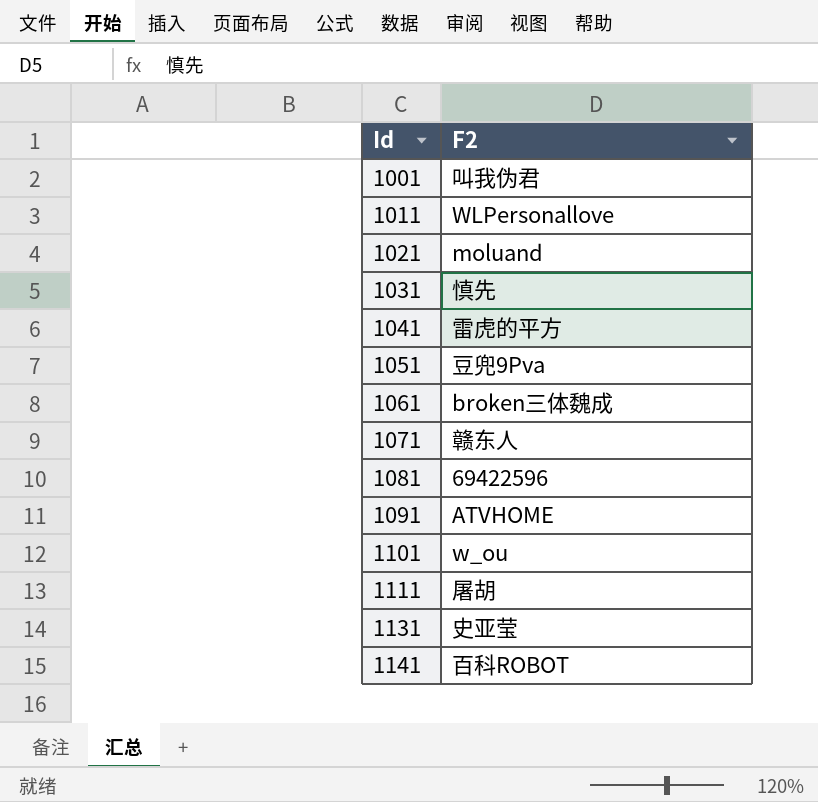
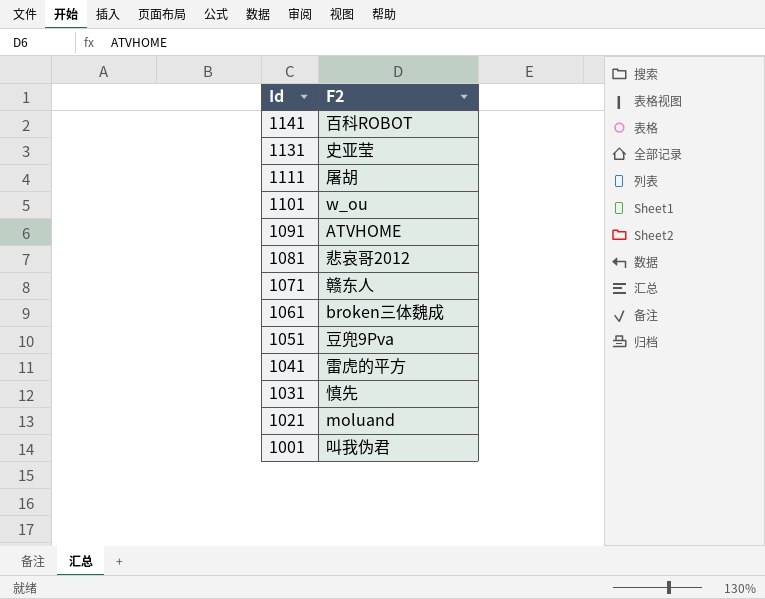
row order: Id ascending -> Id descending
row 1011: WLPersonallove -> none
1081 | F2: 69422596 -> 悲哀哥2012

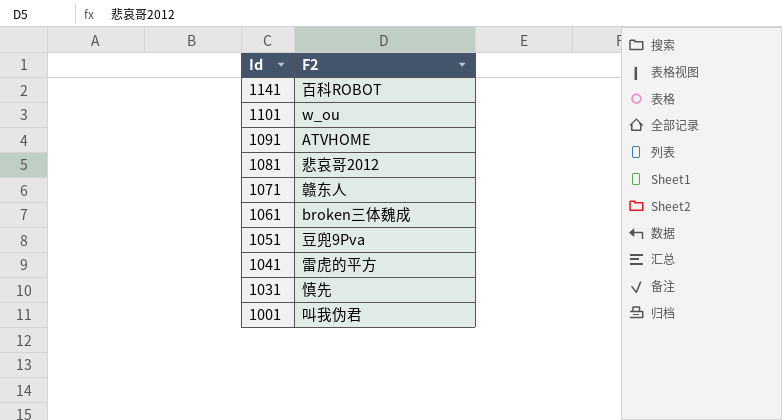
row 1131: 史亚莹 -> none
row 1111: 屠胡 -> none
row 1021: moluand -> none

